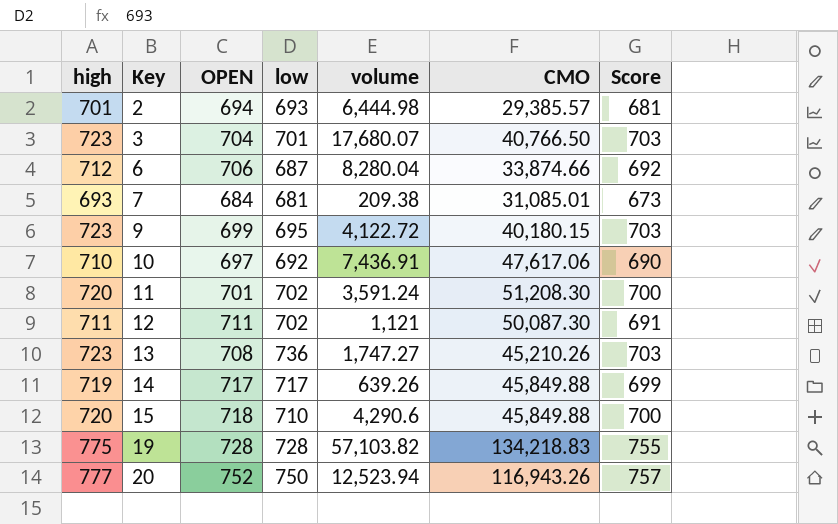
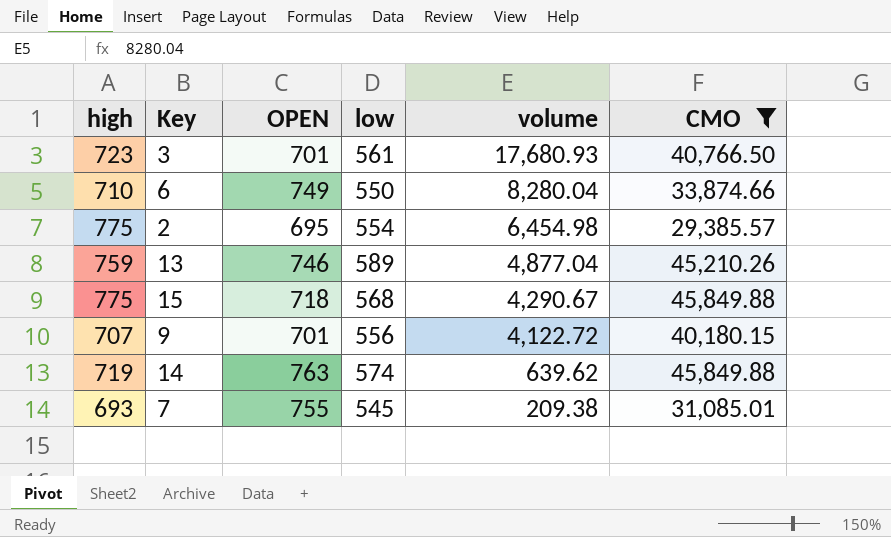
filter: none -> CMO <= 45,849.88
row order: Key ascending -> volume descending
column Score | formula: [high] - 20 -> none
3 | OPEN: 704 -> 701
3 | low: 701 -> 561
3 | volume: 17,680.07 -> 17,680.93
6 | high: 712 -> 710
6 | OPEN: 706 -> 749
6 | low: 687 -> 550
2 | high: 701 -> 775
2 | OPEN: 694 -> 695
2 | low: 693 -> 554
2 | volume: 6,444.98 -> 6,454.98
13 | high: 723 -> 759
13 | OPEN: 708 -> 746
13 | low: 736 -> 589
13 | volume: 1,747.27 -> 4,877.04
15 | high: 720 -> 775
15 | low: 710 -> 568
15 | volume: 4,290.6 -> 4,290.67
9 | high: 723 -> 707
9 | OPEN: 699 -> 701
9 | low: 695 -> 556
14 | OPEN: 717 -> 763
14 | low: 717 -> 574
14 | volume: 639.26 -> 639.62
7 | OPEN: 684 -> 755
7 | low: 681 -> 545

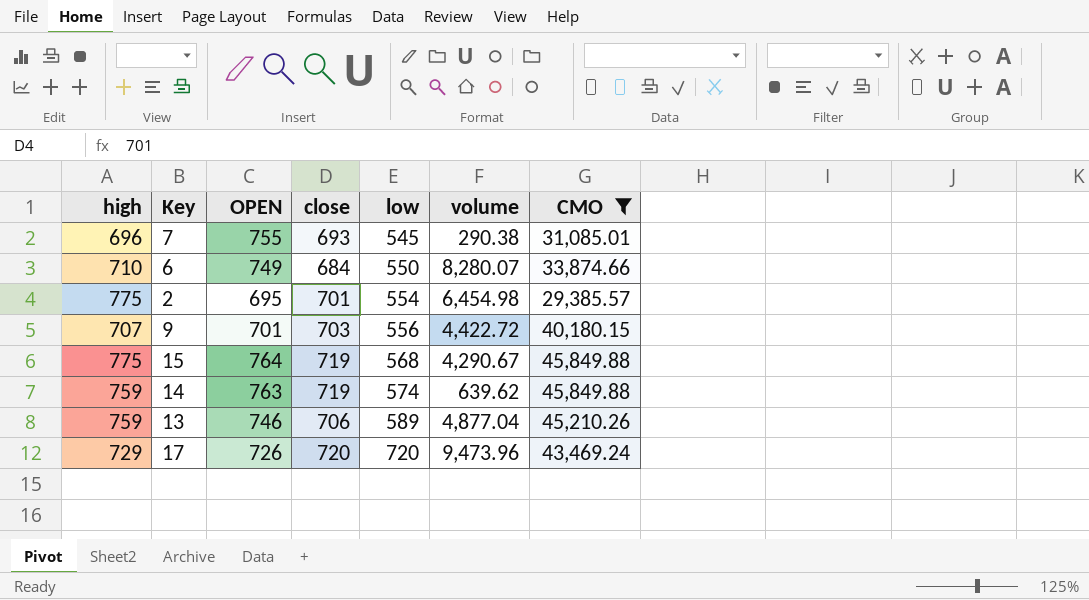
row order: volume descending -> low ascending
column close | position: none -> 4
row 3: 723 | 701 | 561 | 17,680.93 | 40,766.50 -> none
7 | high: 693 -> 696
7 | volume: 209.38 -> 290.38
6 | volume: 8,280.04 -> 8,280.07
9 | volume: 4,122.72 -> 4,422.72
15 | OPEN: 718 -> 764
14 | high: 719 -> 759
row 17: none -> 729 | 726 | 720 | 720 | 9,473.96 | 43,469.24

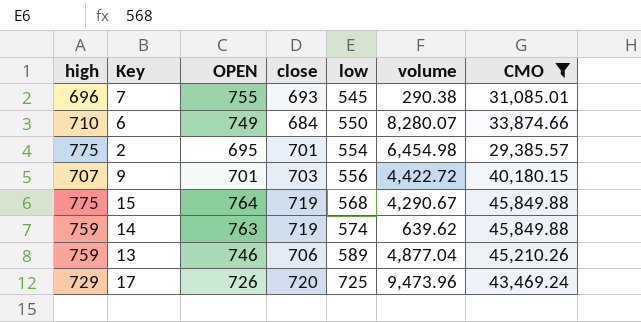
17 | low: 720 -> 725

